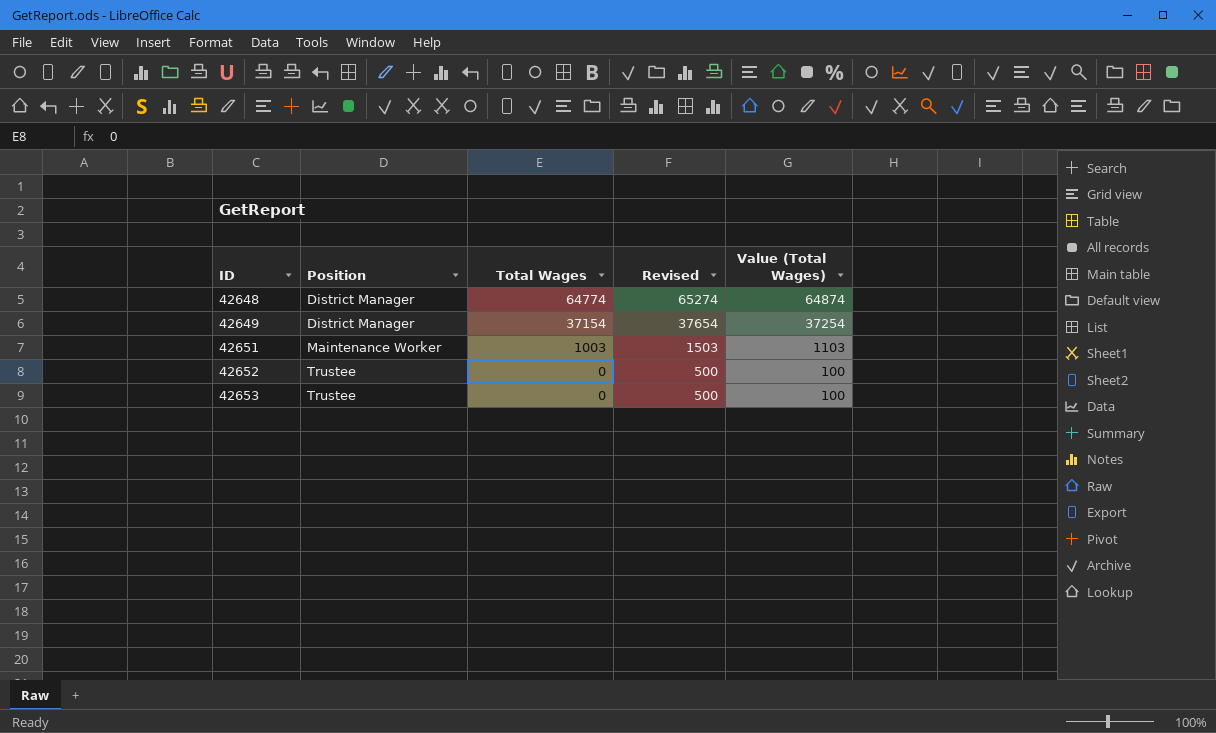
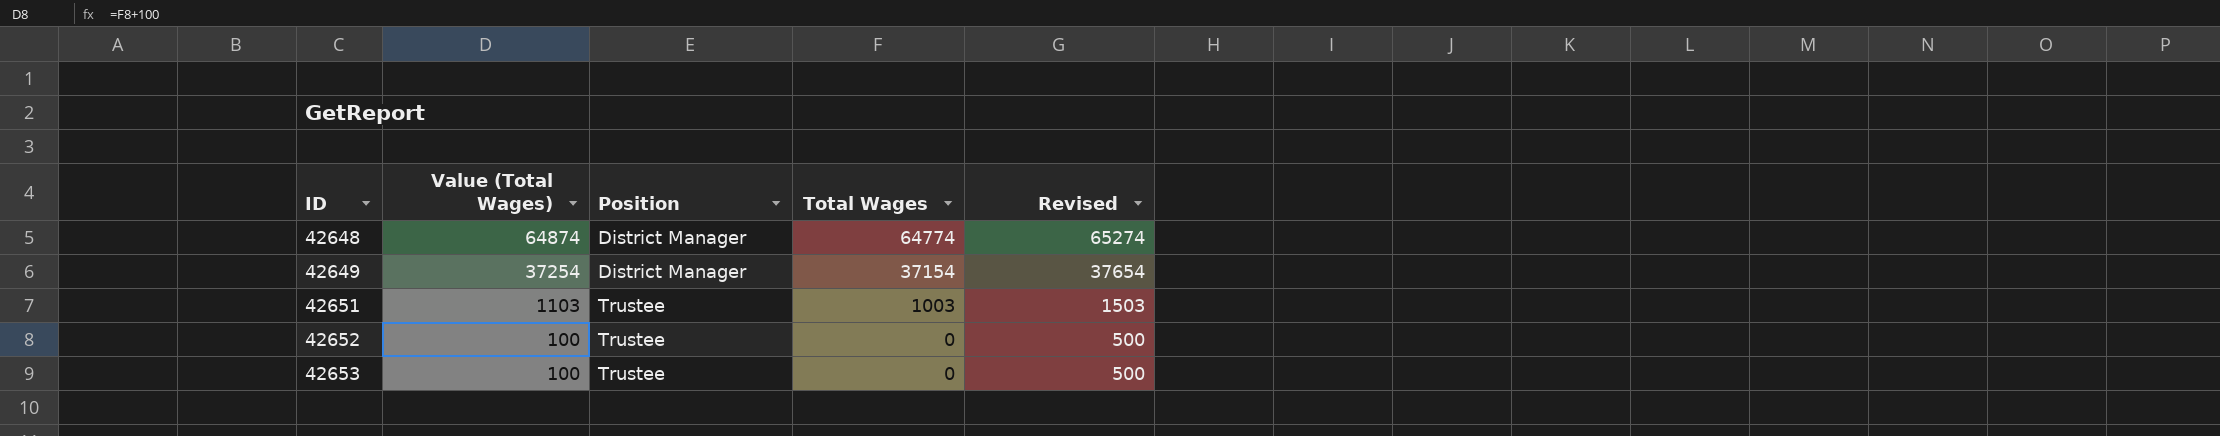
column Value (Total Wages) | position: 5 -> 2
42651 | Position: Maintenance Worker -> Trustee

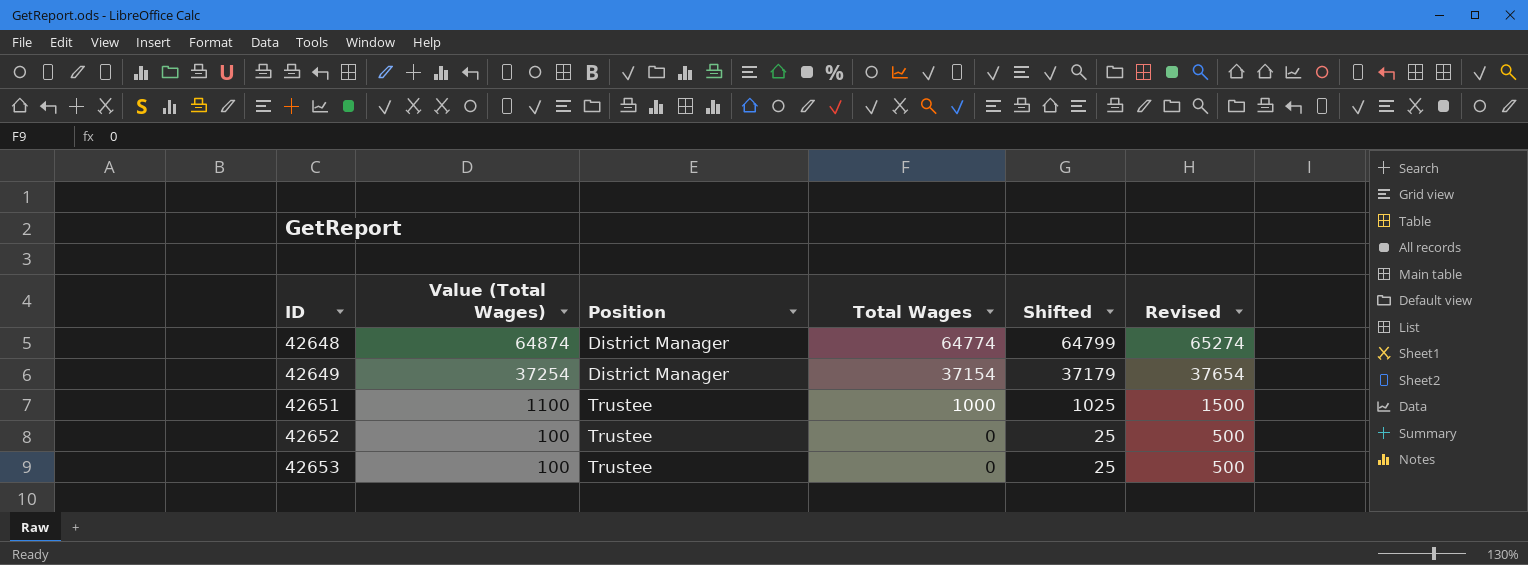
column Shifted | formula: none -> [Total Wages] + 25
42651 | Value (Total Wages): 1103 -> 1100
42651 | Total Wages: 1003 -> 1000
42651 | Revised: 1503 -> 1500

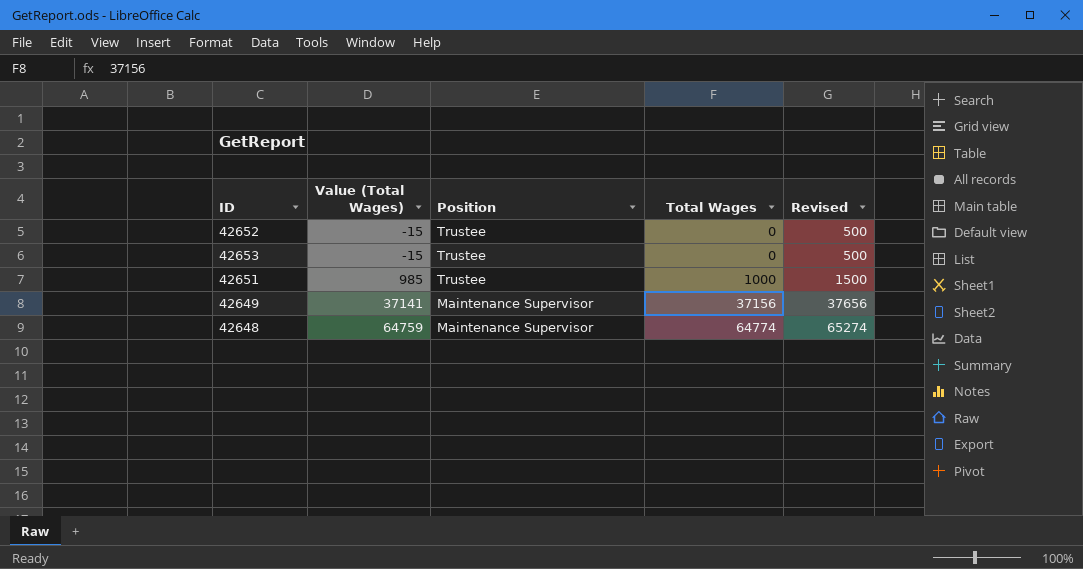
row order: ID ascending -> Value (Total Wages) ascending
column Shifted | formula: [Total Wages] + 25 -> none
column Value (Total Wages) | formula: [Total Wages] + 100 -> [Total Wages] - 15
42649 | Position: District Manager -> Maintenance Supervisor
42649 | Total Wages: 37154 -> 37156
42649 | Revised: 37654 -> 37656
42648 | Position: District Manager -> Maintenance Supervisor

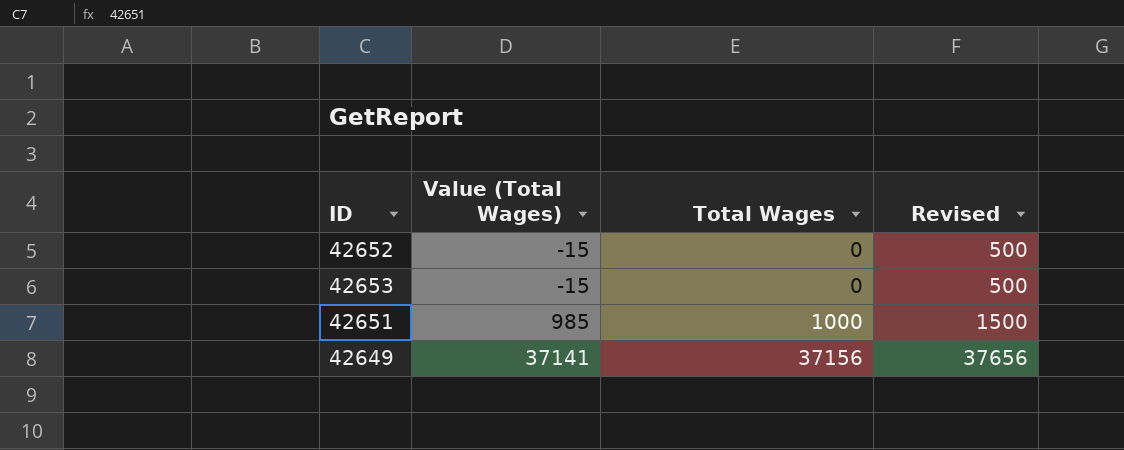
column Position | position: 3 -> none
row 42648: 64759 | Maintenance Supervisor | 64774 | 65274 -> none

